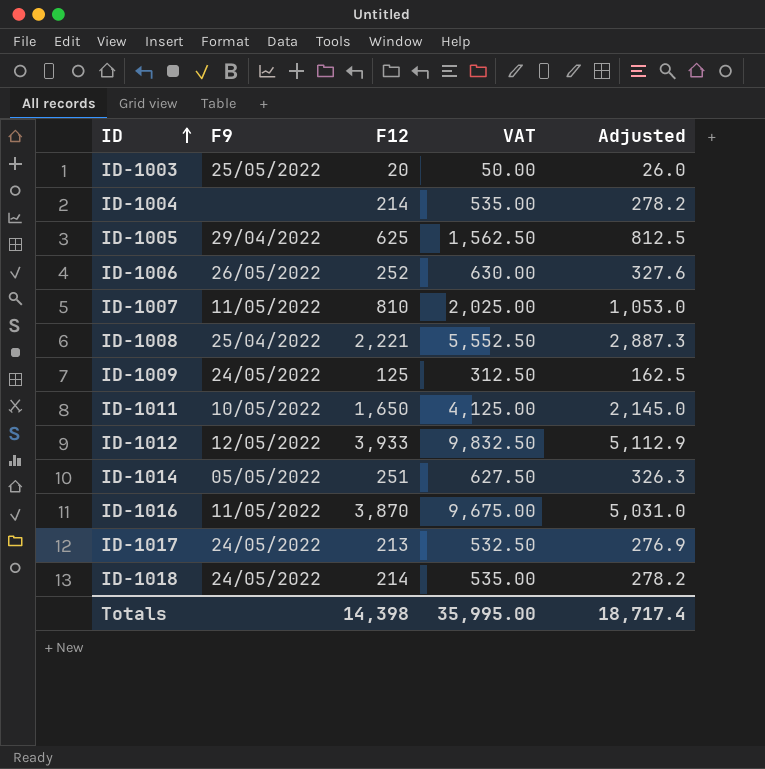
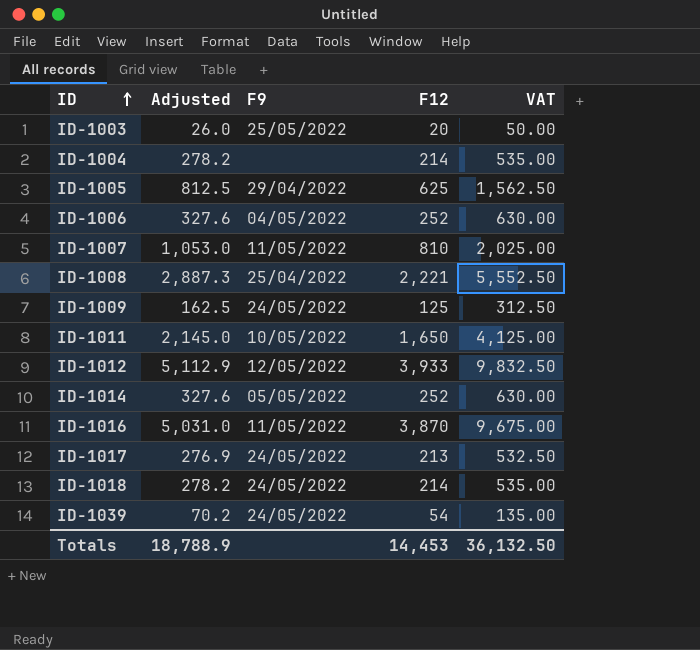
column Adjusted | position: 5 -> 2
ID-1006 | F9: 26/05/2022 -> 04/05/2022
ID-1014 | Adjusted: 326.3 -> 327.6
ID-1014 | F12: 251 -> 252
ID-1014 | VAT: 627.50 -> 630.00
row ID-1039: none -> 70.2 | 24/05/2022 | 54 | 135.00
Totals | Adjusted: 18,717.4 -> 18,788.9
Totals | F12: 14,398 -> 14,453
Totals | VAT: 35,995.00 -> 36,132.50

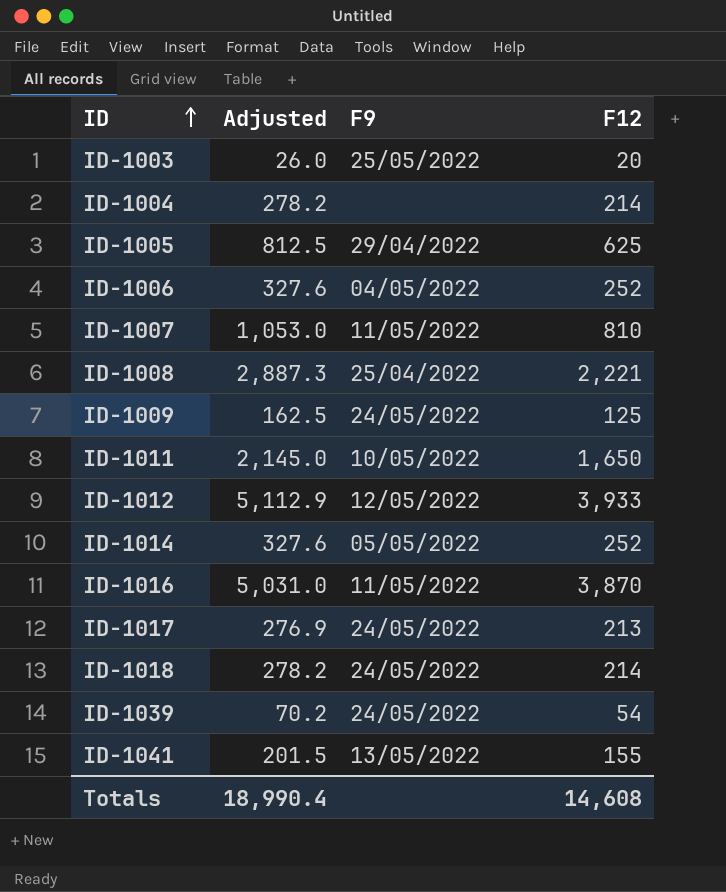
column VAT | formula: [F12] * 2.5 -> none
row ID-1041: none -> 201.5 | 13/05/2022 | 155
Totals | Adjusted: 18,788.9 -> 18,990.4
Totals | F12: 14,453 -> 14,608

